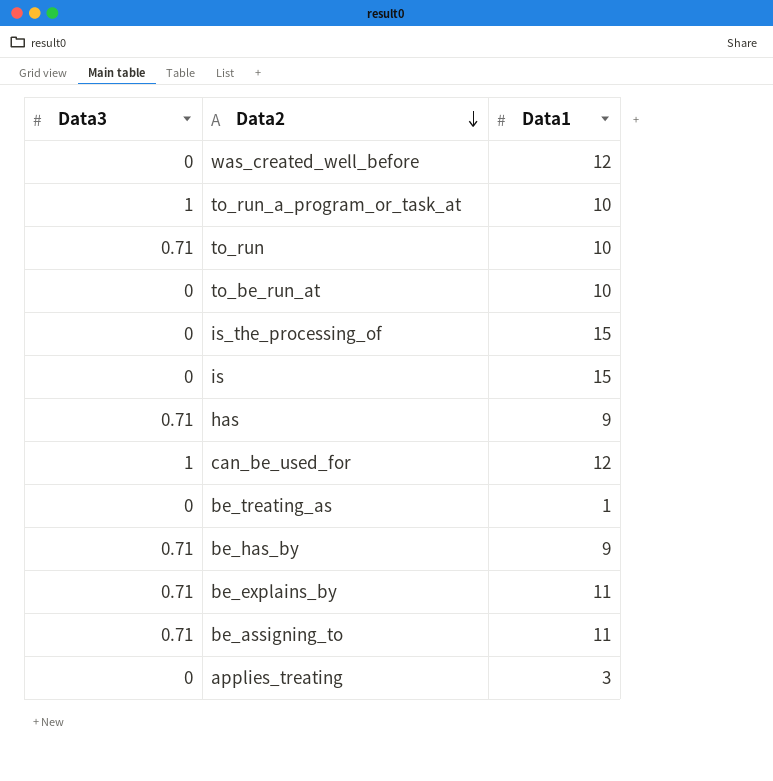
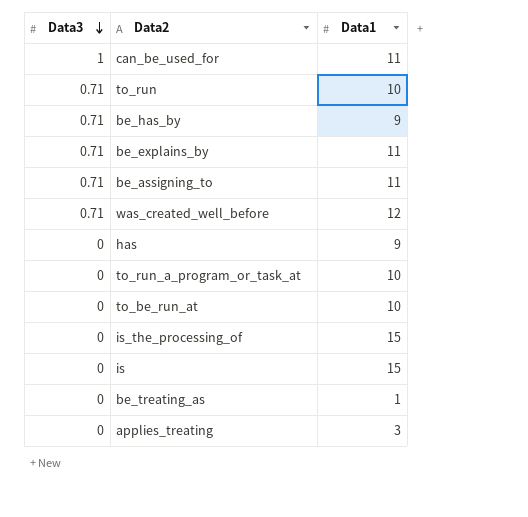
row order: Data2 descending -> Data3 descending
can_be_used_for | Data1: 12 -> 11
was_created_well_before | Data3: 0 -> 0.71
has | Data3: 0.71 -> 0
to_run_a_program_or_task_at | Data3: 1 -> 0

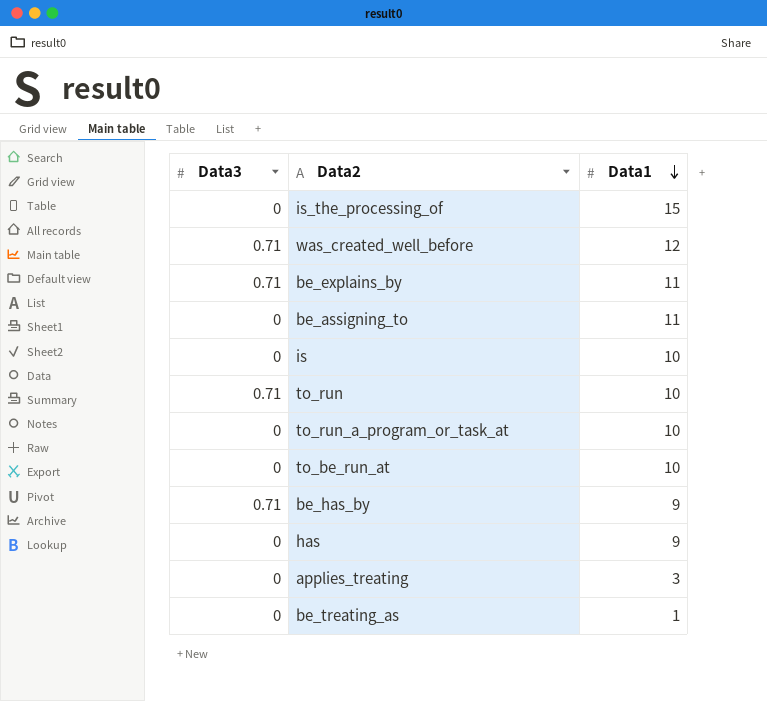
row order: Data3 descending -> Data1 descending
row can_be_used_for: 1 | 11 -> none
be_assigning_to | Data3: 0.71 -> 0
is | Data1: 15 -> 10

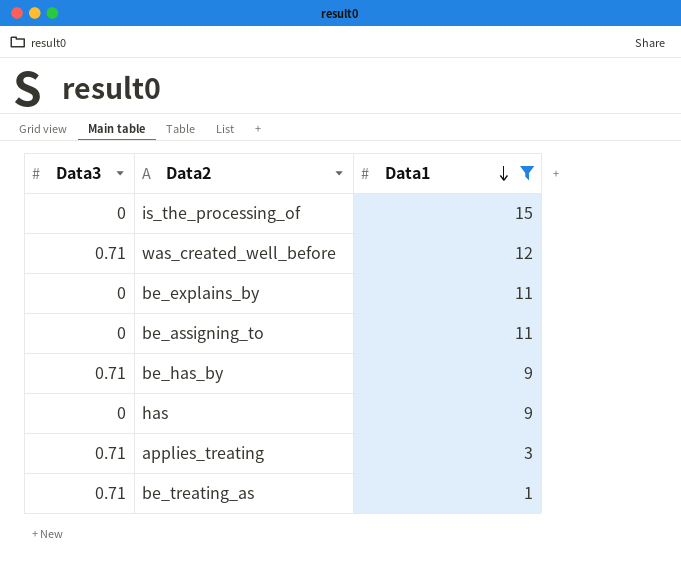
filter: none -> Data1 != 10
be_explains_by | Data3: 0.71 -> 0
applies_treating | Data3: 0 -> 0.71
be_treating_as | Data3: 0 -> 0.71

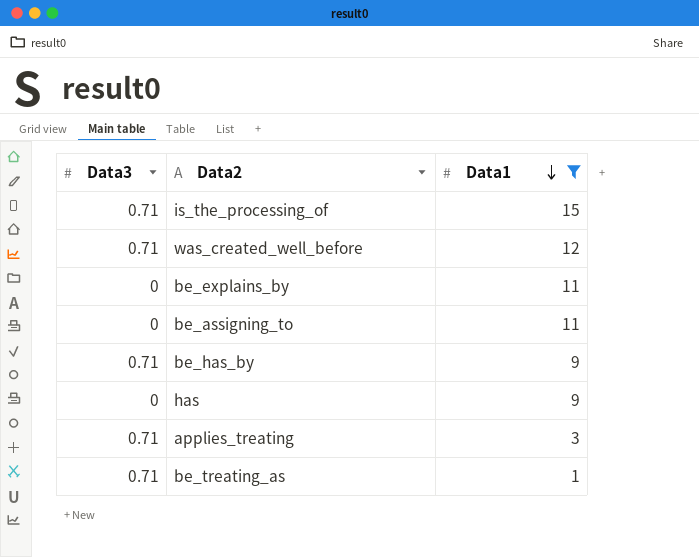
is_the_processing_of | Data3: 0 -> 0.71

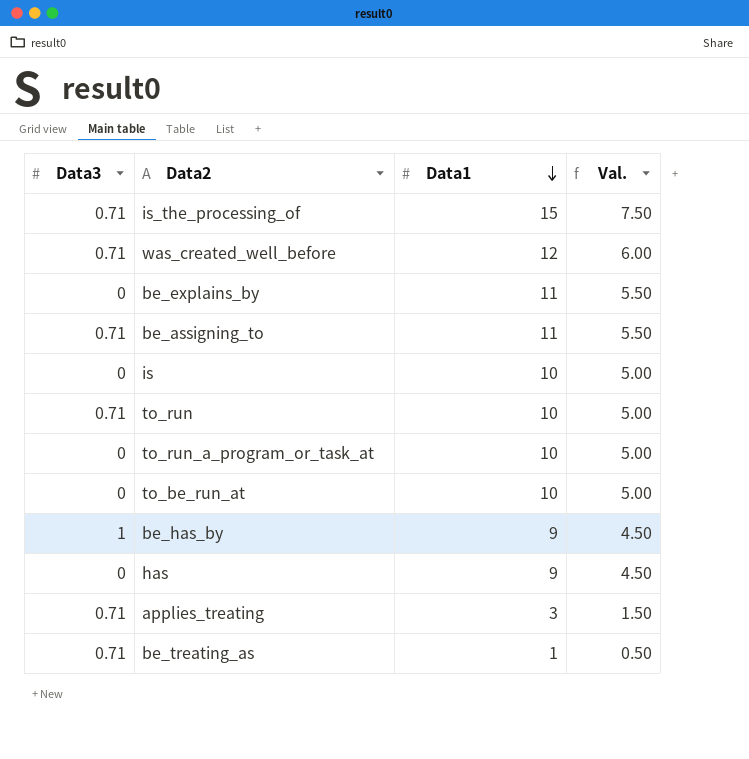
filter: Data1 != 10 -> none
column Val. | formula: none -> [Data1] * 0.5
be_assigning_to | Data3: 0 -> 0.71
be_has_by | Data3: 0.71 -> 1

